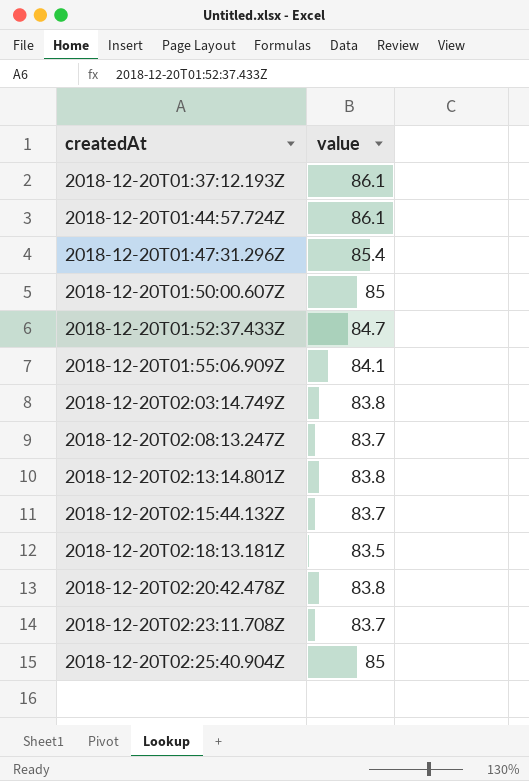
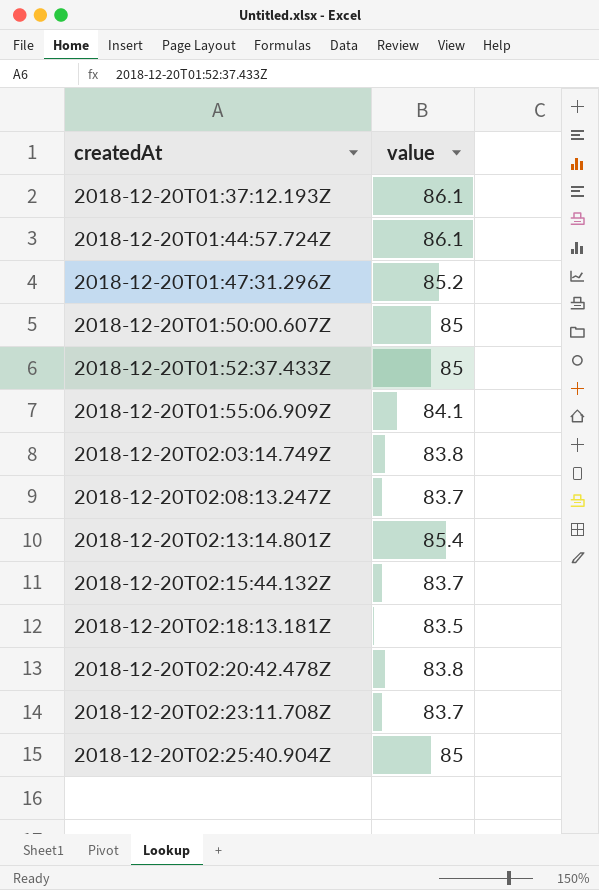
2018-12-20T01:47:31.296Z | value: 85.4 -> 85.2
2018-12-20T01:52:37.433Z | value: 84.7 -> 85
2018-12-20T02:13:14.801Z | value: 83.8 -> 85.4

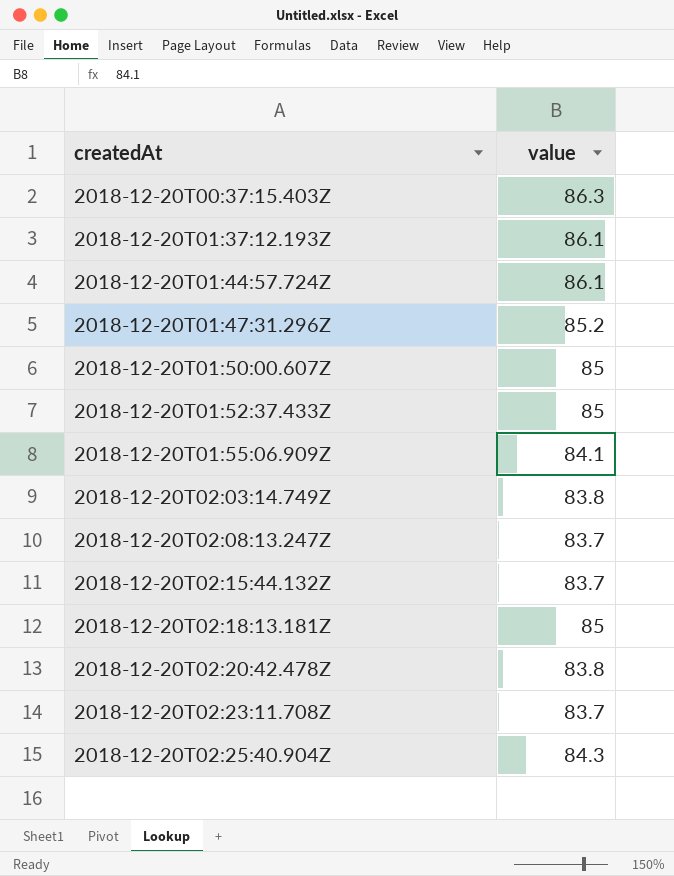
row 2018-12-20T02:13:14.801Z: 85.4 -> none
row 2018-12-20T00:37:15.403Z: none -> 86.3
2018-12-20T02:18:13.181Z | value: 83.5 -> 85
2018-12-20T02:25:40.904Z | value: 85 -> 84.3

